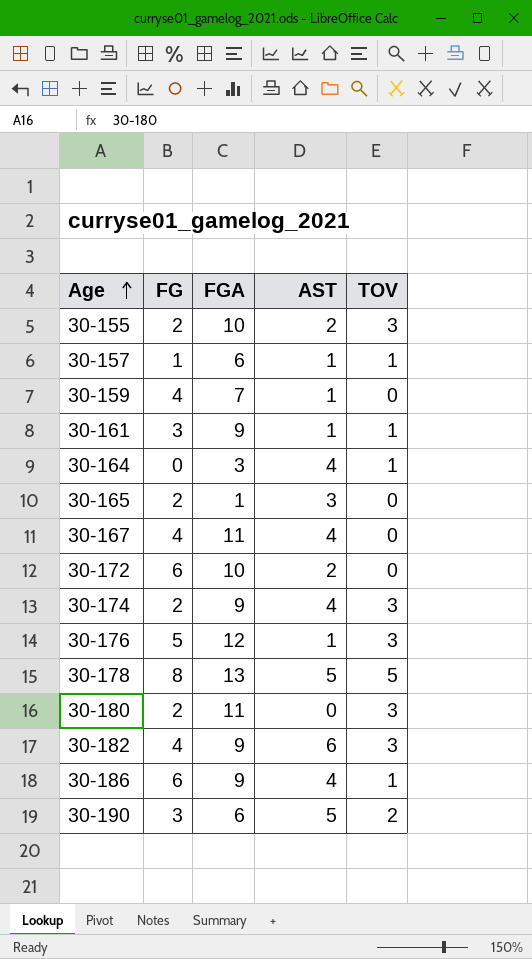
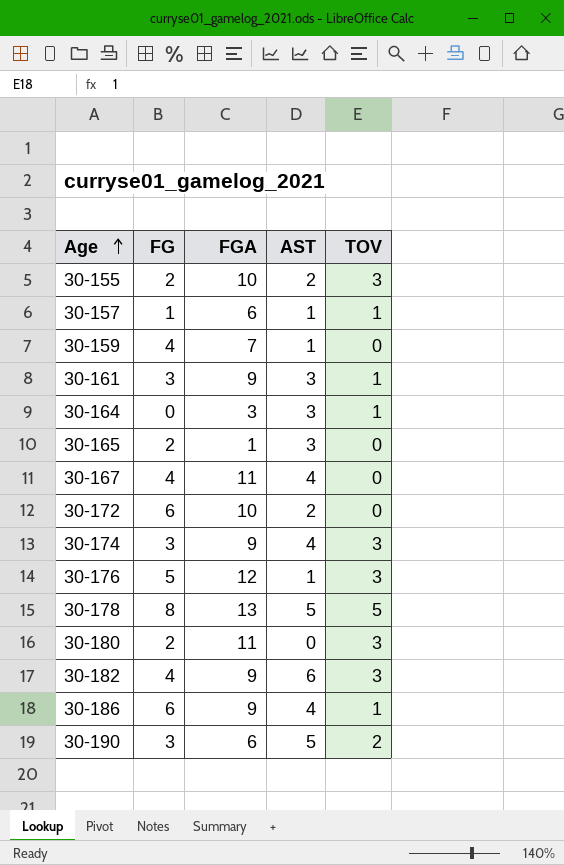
30-161 | AST: 1 -> 3
30-164 | AST: 4 -> 3
30-174 | FG: 2 -> 3

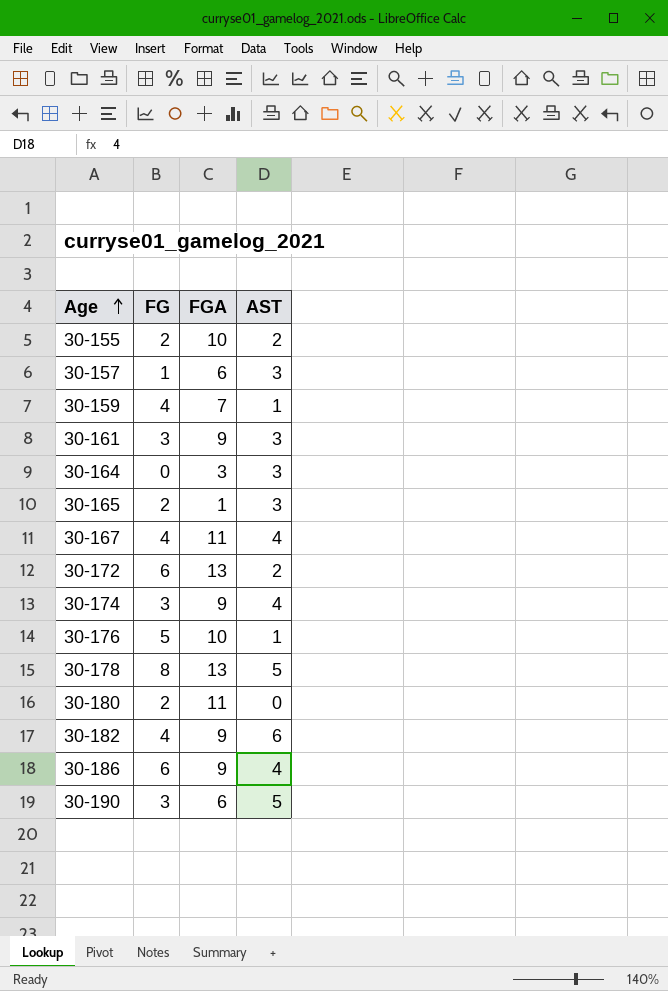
column TOV | position: 5 -> none
30-157 | AST: 1 -> 3
30-172 | FGA: 10 -> 13
30-176 | FGA: 12 -> 10

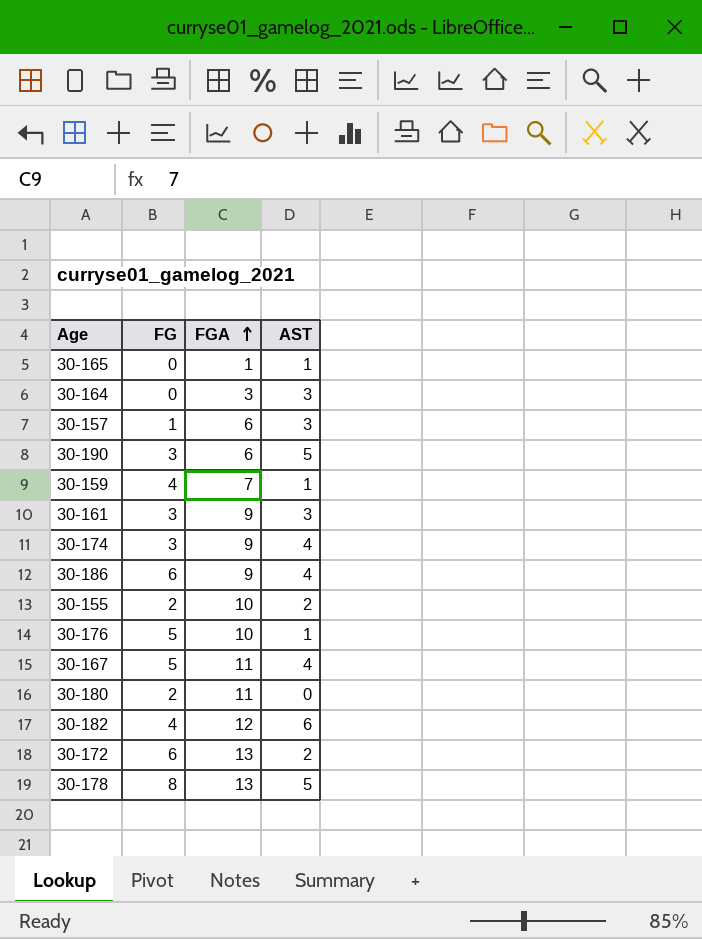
row order: Age ascending -> FGA ascending
30-165 | FG: 2 -> 0
30-165 | AST: 3 -> 1
30-167 | FG: 4 -> 5
30-182 | FGA: 9 -> 12

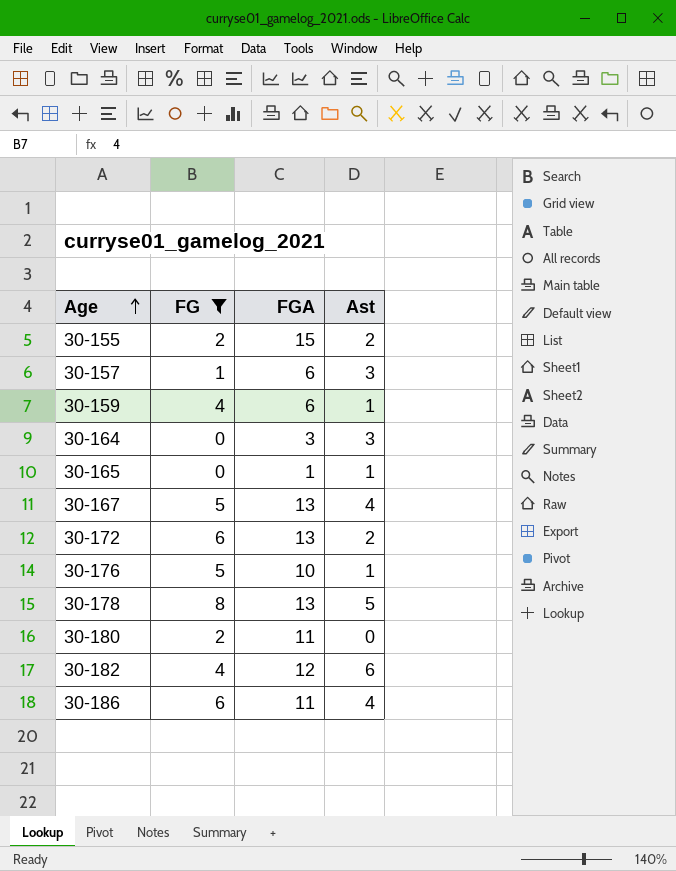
filter: none -> FG != 3
row order: FGA ascending -> Age ascending
column name: AST -> Ast
30-155 | FGA: 10 -> 15
30-159 | FGA: 7 -> 6
30-167 | FGA: 11 -> 13
30-186 | FGA: 9 -> 11

